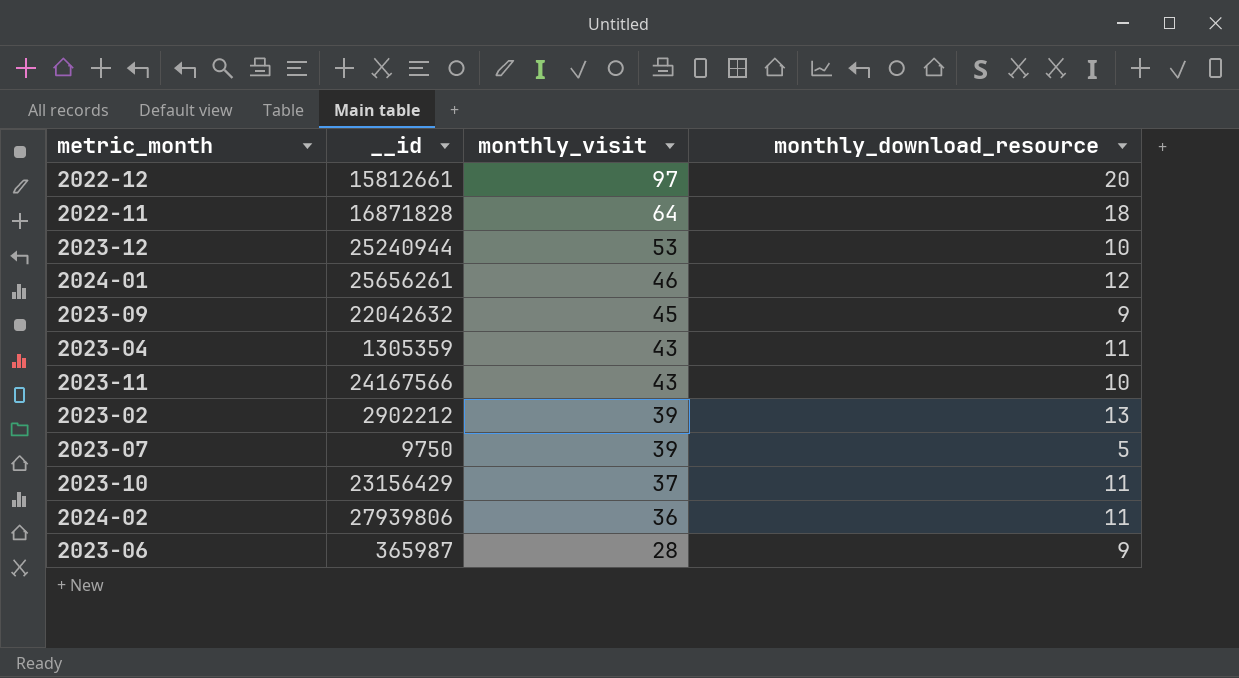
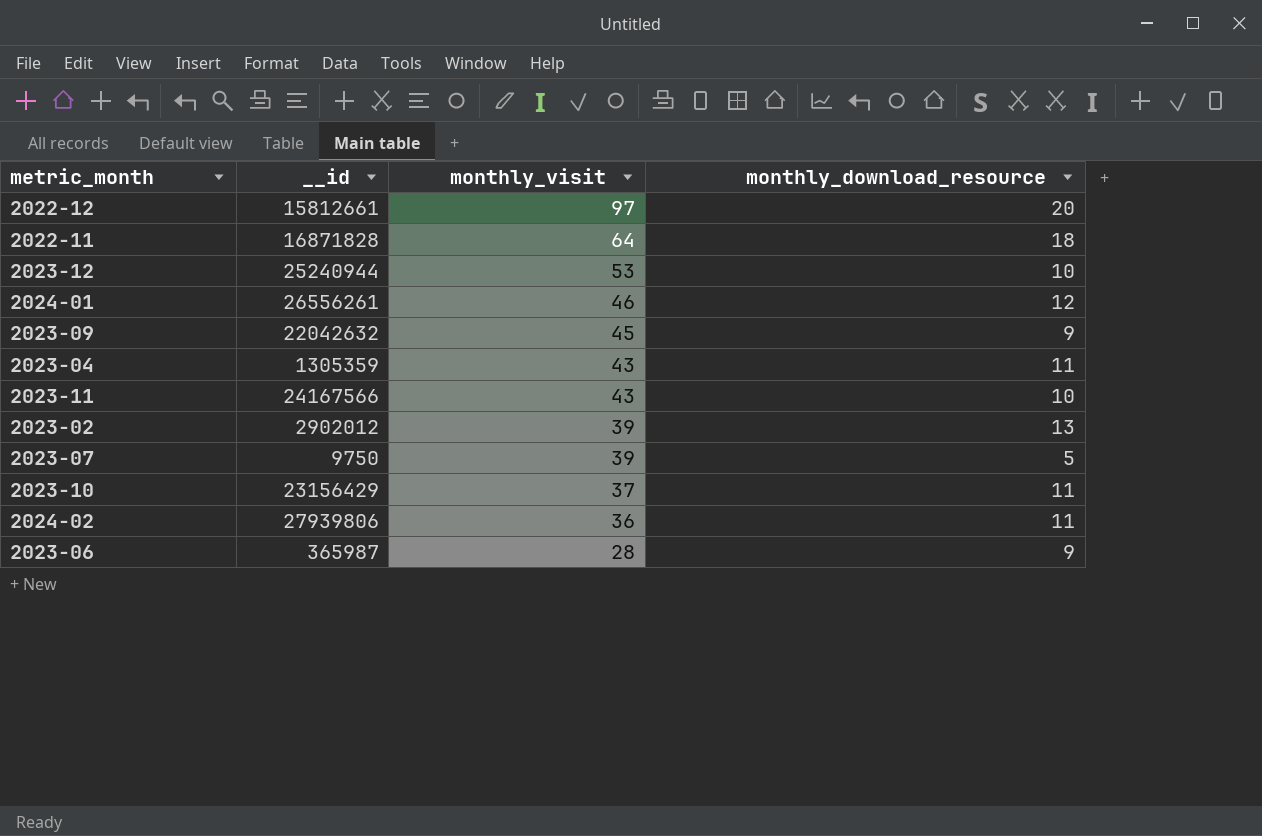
2024-01 | __id: 25656261 -> 26556261
2023-02 | __id: 2902212 -> 2902012

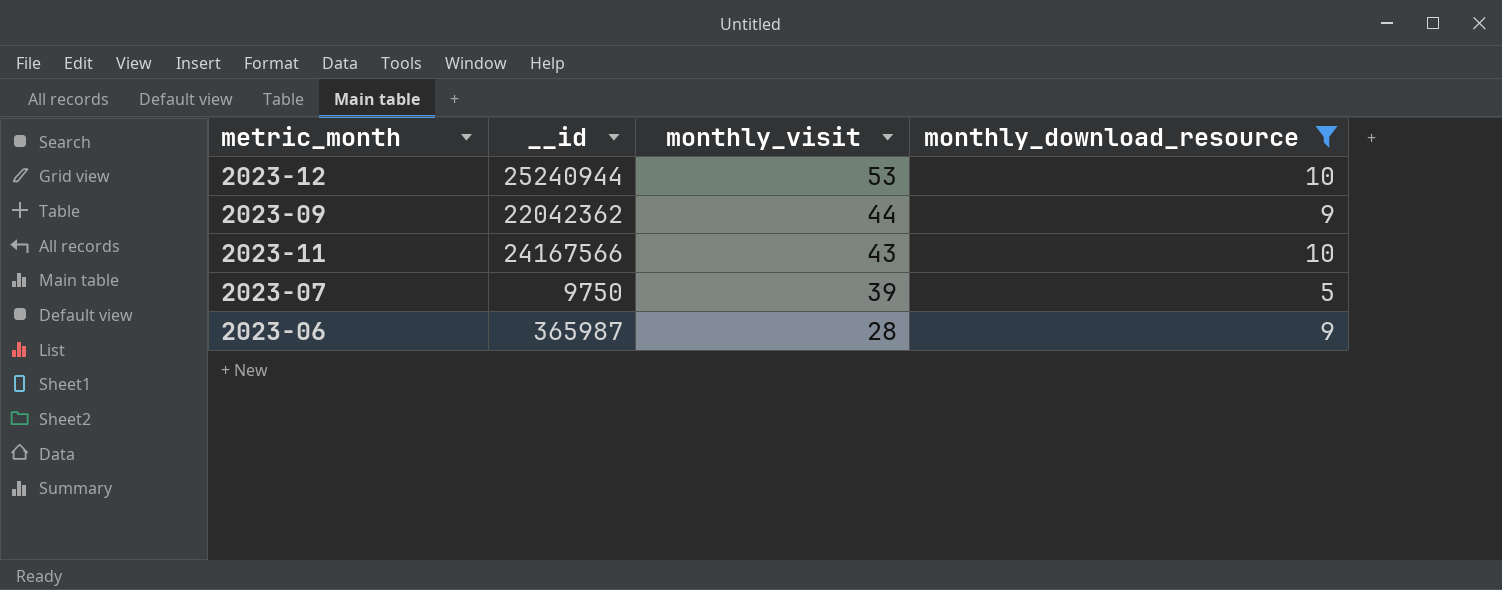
filter: none -> monthly_download_resource <= 10
2023-09 | __id: 22042632 -> 22042362
2023-09 | monthly_visit: 45 -> 44

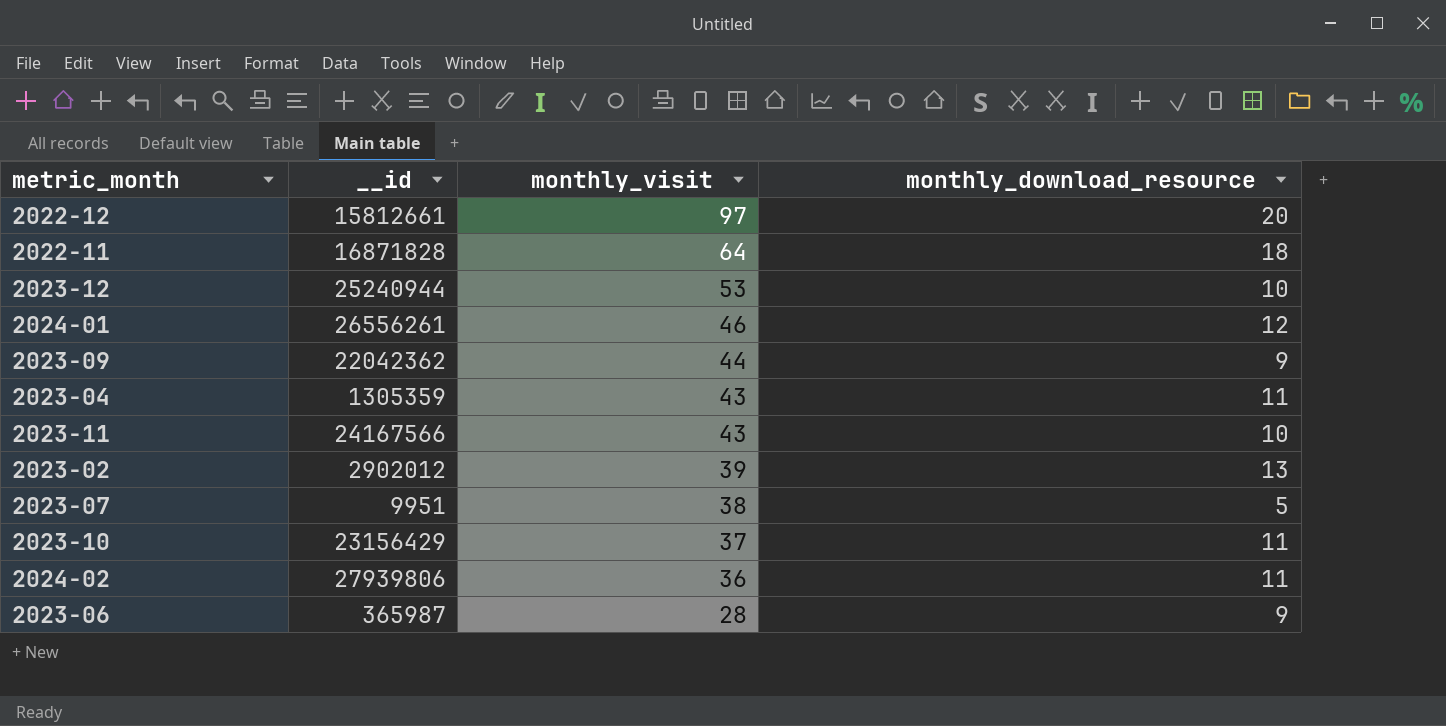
filter: monthly_download_resource <= 10 -> none
2023-07 | __id: 9750 -> 9951
2023-07 | monthly_visit: 39 -> 38

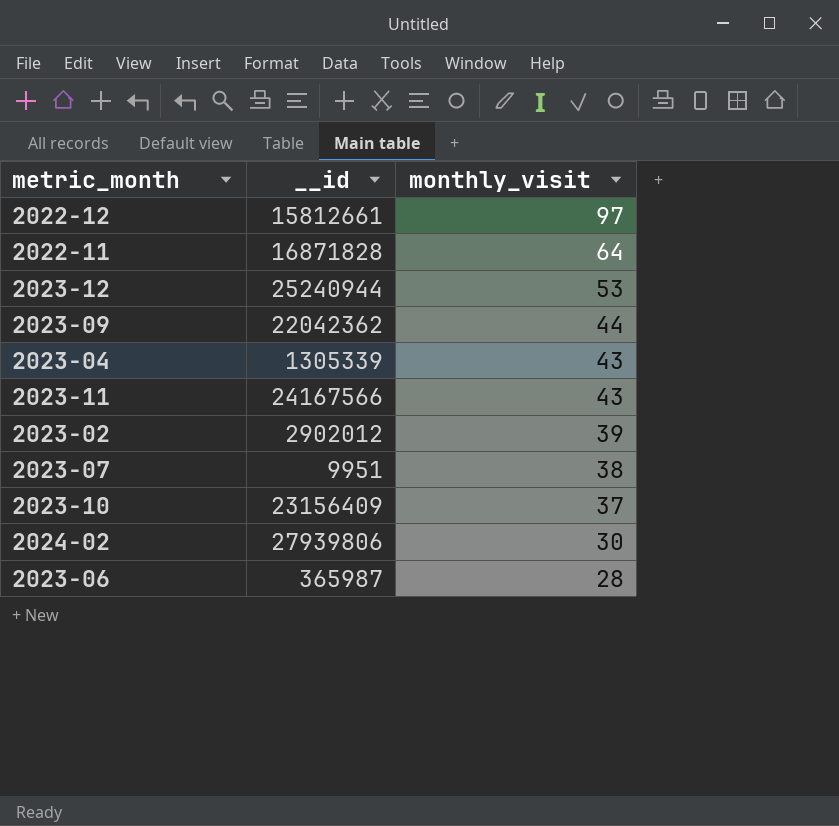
column monthly_download_resource | position: 4 -> none
row 2024-01: 26556261 | 46 | 12 -> none
2023-04 | __id: 1305359 -> 1305339
2023-10 | __id: 23156429 -> 23156409
2024-02 | monthly_visit: 36 -> 30

